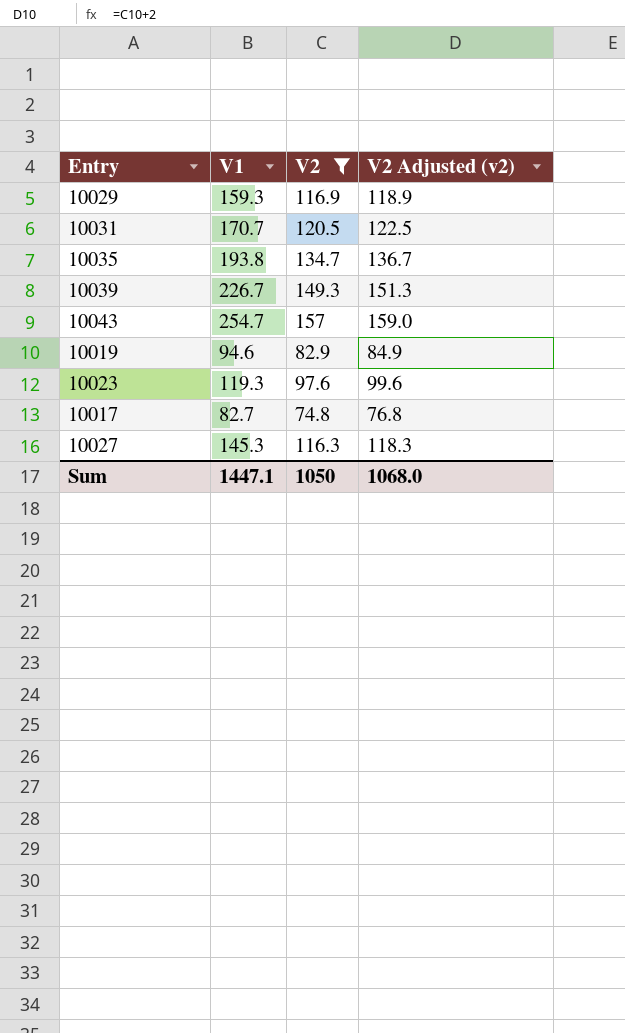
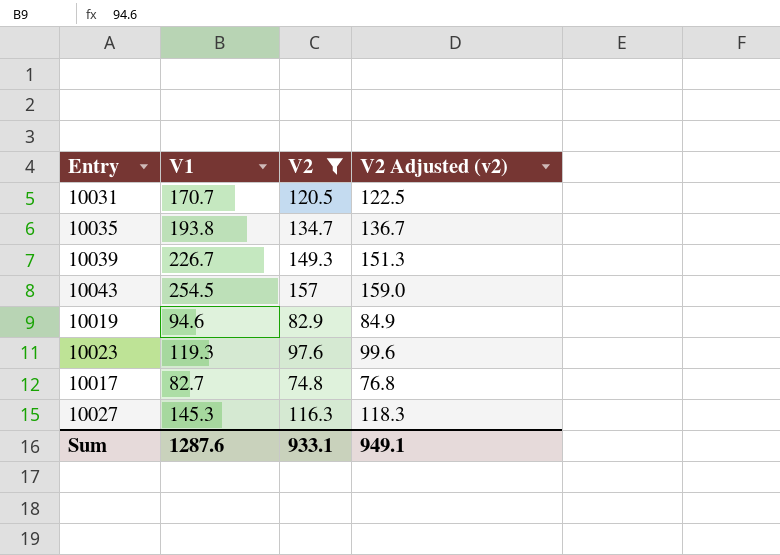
row 10029: 159.3 | 116.9 | 118.9 -> none
10043 | V1: 254.7 -> 254.5
Sum | V1: 1447.1 -> 1287.6
Sum | V2: 1050 -> 933.1
Sum | V2 Adjusted (v2): 1068.0 -> 949.1

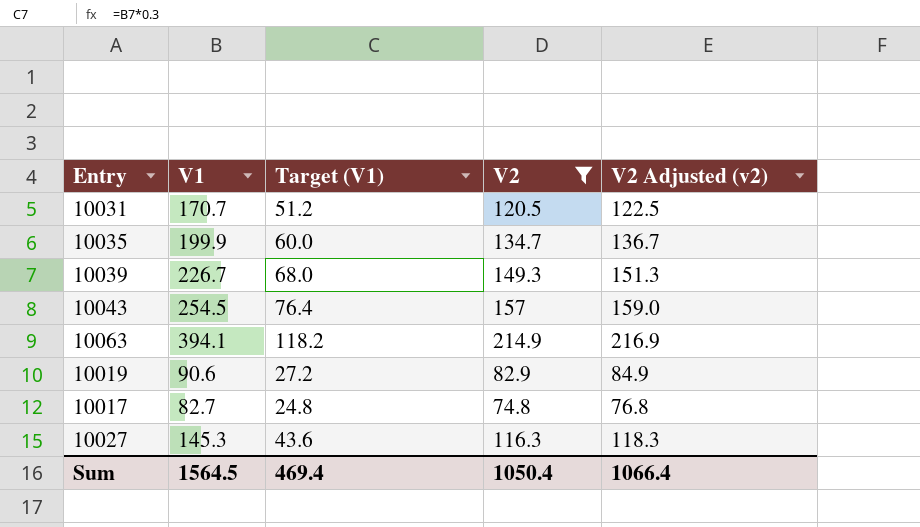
column Target (V1) | formula: none -> [V1] * 0.3
row 10023: 119.3 | 97.6 | 99.6 -> none
10035 | V1: 193.8 -> 199.9
row 10063: none -> 394.1 | 118.2 | 214.9 | 216.9
10019 | V1: 94.6 -> 90.6
Sum | V1: 1287.6 -> 1564.5
Sum | V2: 933.1 -> 1050.4
Sum | V2 Adjusted (v2): 949.1 -> 1066.4

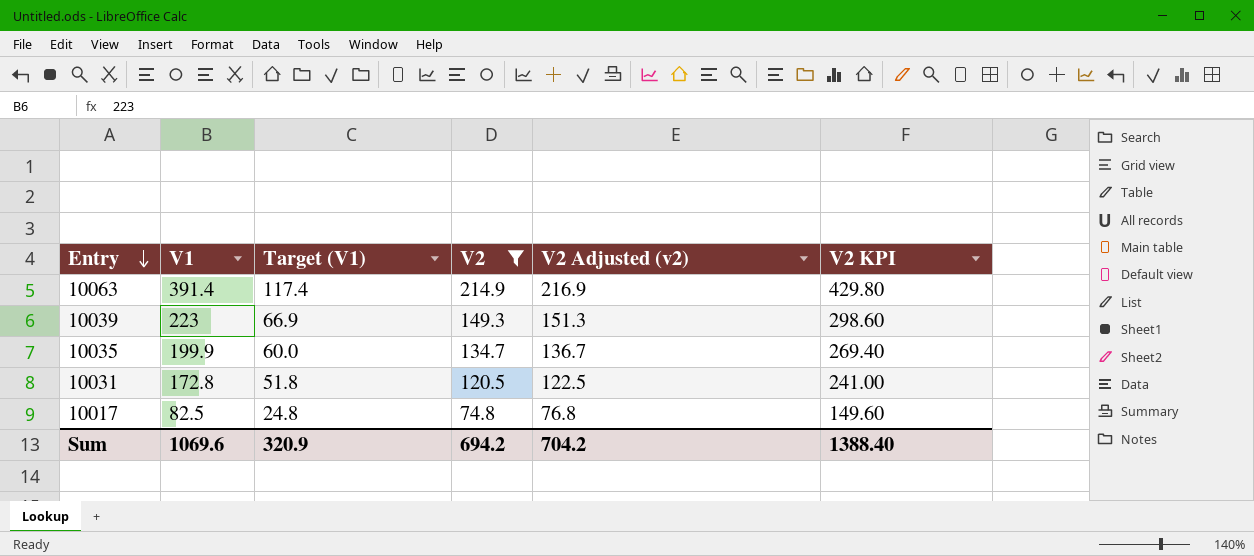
row order: none -> Entry descending
column V2 KPI | formula: none -> [V2] * 2
row 10043: 254.5 | 76.4 | 157 | 159.0 -> none
row 10019: 90.6 | 27.2 | 82.9 | 84.9 -> none
row 10027: 145.3 | 43.6 | 116.3 | 118.3 -> none
10063 | V1: 394.1 -> 391.4
10063 | Target (V1): 118.2 -> 117.4
10039 | V1: 226.7 -> 223
10039 | Target (V1): 68.0 -> 66.9
10031 | V1: 170.7 -> 172.8
10031 | Target (V1): 51.2 -> 51.8
10017 | V1: 82.7 -> 82.5
Sum | V1: 1564.5 -> 1069.6
Sum | Target (V1): 469.4 -> 320.9
Sum | V2: 1050.4 -> 694.2
Sum | V2 Adjusted (v2): 1066.4 -> 704.2

